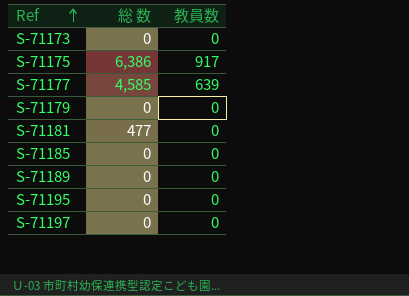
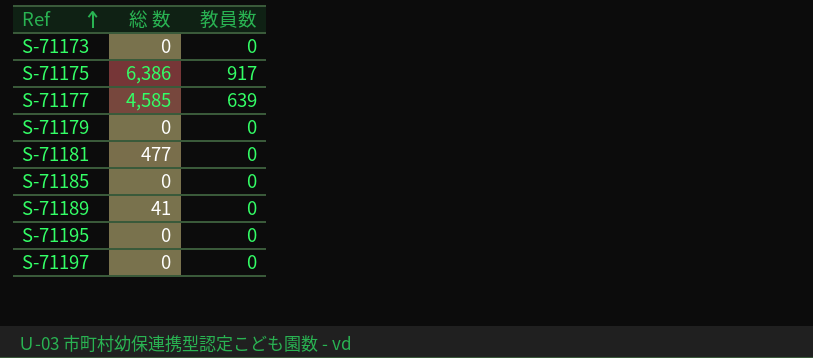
S-71189 | 総 数: 0 -> 41

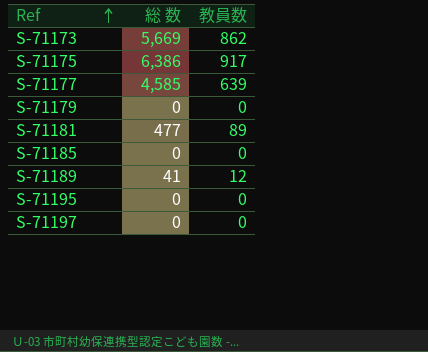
S-71173 | 総 数: 0 -> 5,669
S-71173 | 教員数: 0 -> 862
S-71181 | 教員数: 0 -> 89
S-71189 | 教員数: 0 -> 12

